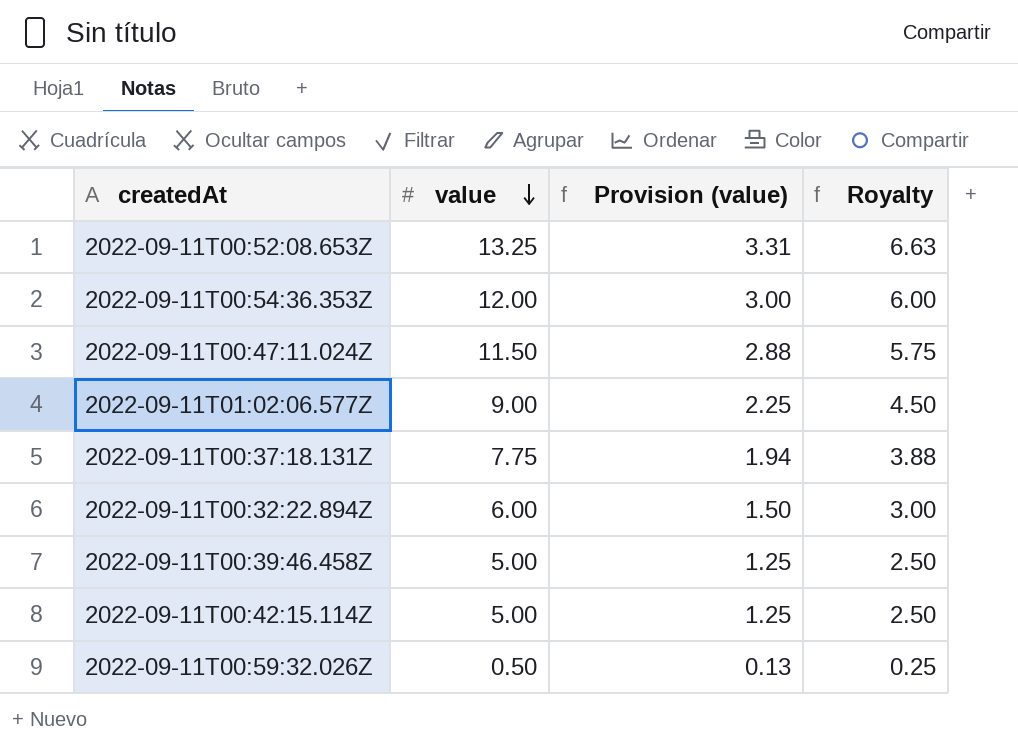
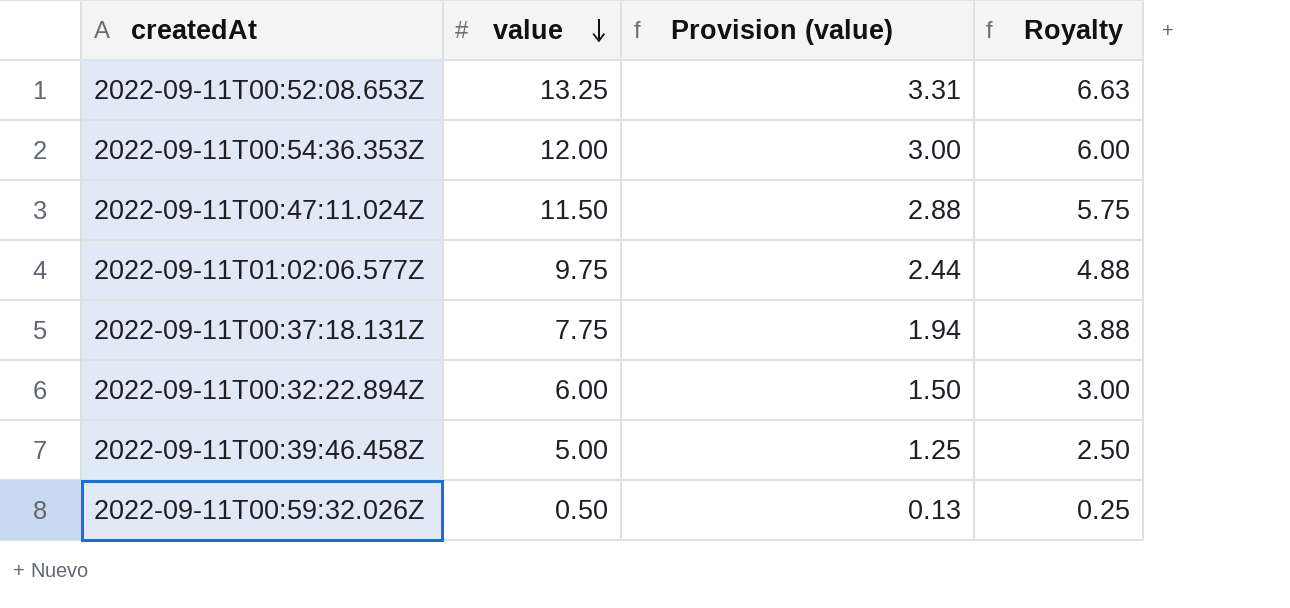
row 2022-09-11T00:42:15.114Z: 5.00 | 1.25 | 2.50 -> none
2022-09-11T01:02:06.577Z | value: 9.00 -> 9.75
2022-09-11T01:02:06.577Z | Provision (value): 2.25 -> 2.44
2022-09-11T01:02:06.577Z | Royalty: 4.50 -> 4.88

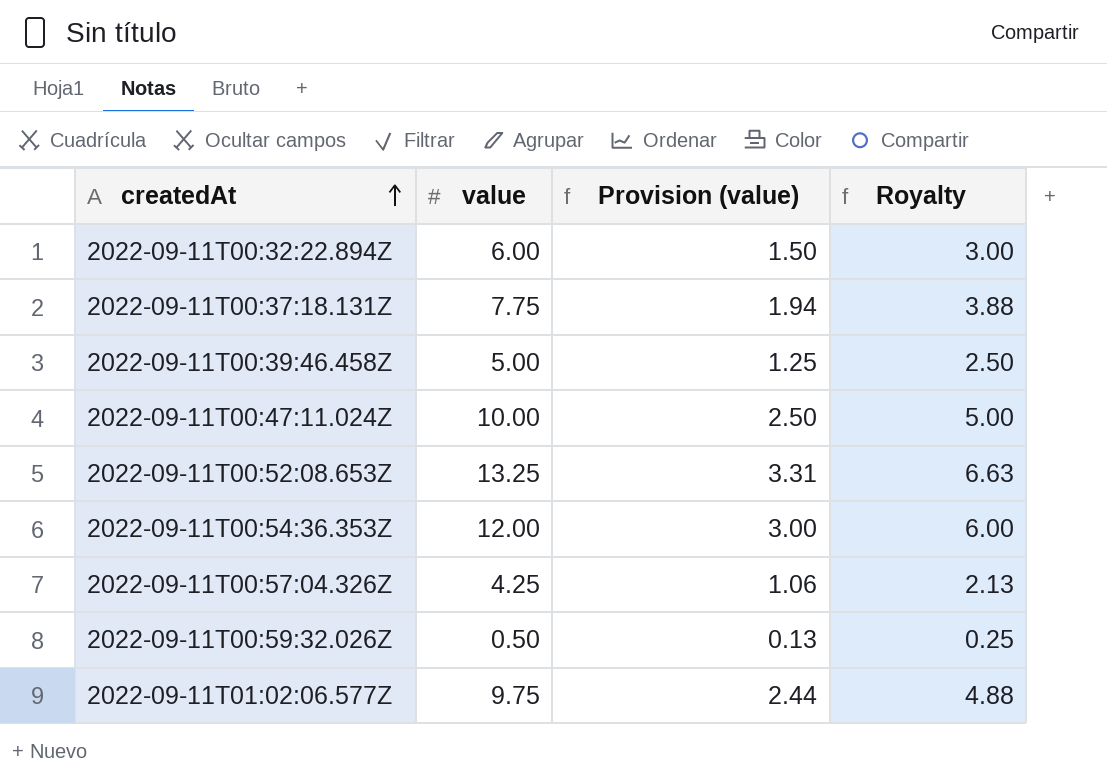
row order: value descending -> createdAt ascending
2022-09-11T00:47:11.024Z | value: 11.50 -> 10.00
2022-09-11T00:47:11.024Z | Provision (value): 2.88 -> 2.50
2022-09-11T00:47:11.024Z | Royalty: 5.75 -> 5.00
row 2022-09-11T00:57:04.326Z: none -> 4.25 | 1.06 | 2.13

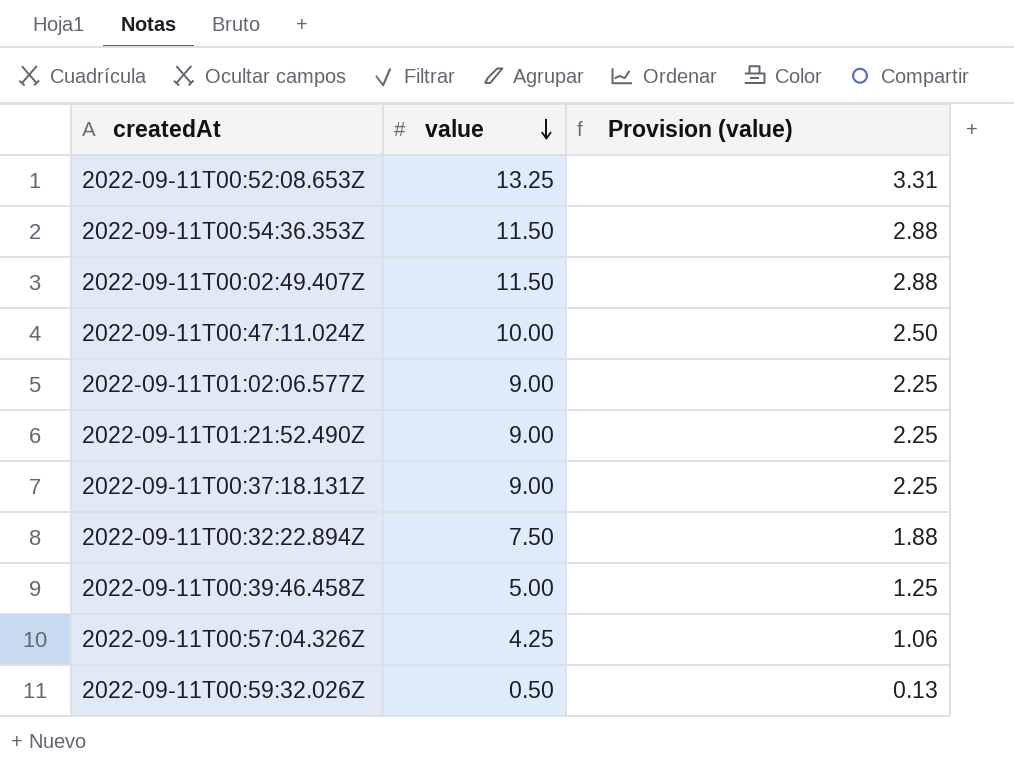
row order: createdAt ascending -> value descending
column Royalty | formula: [value] * 0.5 -> none
2022-09-11T00:54:36.353Z | value: 12.00 -> 11.50
2022-09-11T00:54:36.353Z | Provision (value): 3.00 -> 2.88
row 2022-09-11T00:02:49.407Z: none -> 11.50 | 2.88
2022-09-11T01:02:06.577Z | value: 9.75 -> 9.00
2022-09-11T01:02:06.577Z | Provision (value): 2.44 -> 2.25
row 2022-09-11T01:21:52.490Z: none -> 9.00 | 2.25
2022-09-11T00:37:18.131Z | value: 7.75 -> 9.00
2022-09-11T00:37:18.131Z | Provision (value): 1.94 -> 2.25
2022-09-11T00:32:22.894Z | value: 6.00 -> 7.50
2022-09-11T00:32:22.894Z | Provision (value): 1.50 -> 1.88

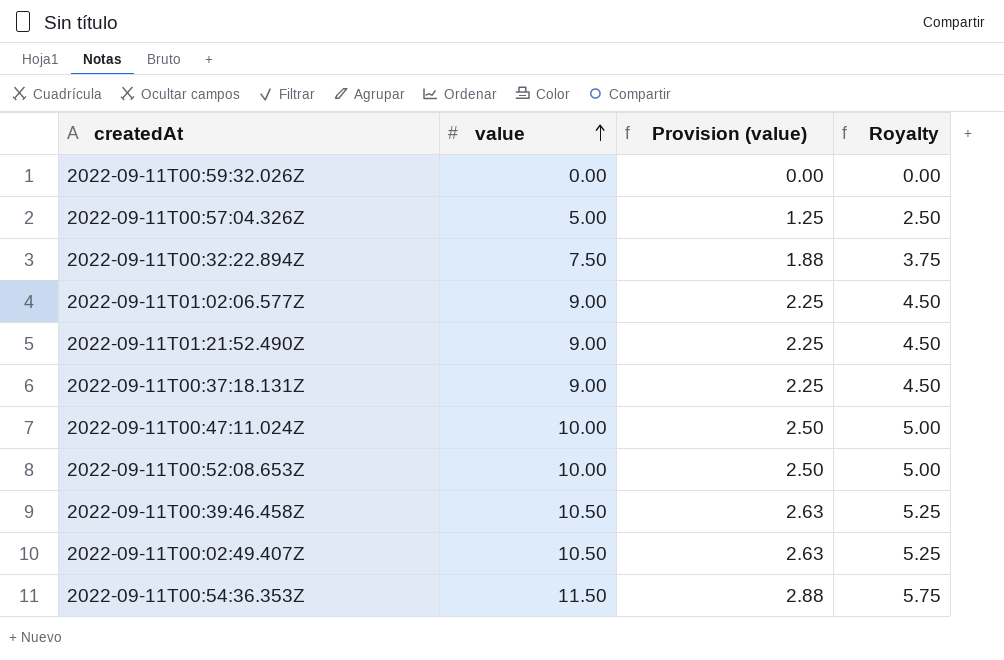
row order: value descending -> value ascending
column Royalty | formula: none -> [value] * 0.5
2022-09-11T00:59:32.026Z | value: 0.50 -> 0.00
2022-09-11T00:59:32.026Z | Provision (value): 0.13 -> 0.00
2022-09-11T00:57:04.326Z | value: 4.25 -> 5.00
2022-09-11T00:57:04.326Z | Provision (value): 1.06 -> 1.25
2022-09-11T00:52:08.653Z | value: 13.25 -> 10.00
2022-09-11T00:52:08.653Z | Provision (value): 3.31 -> 2.50
2022-09-11T00:39:46.458Z | value: 5.00 -> 10.50
2022-09-11T00:39:46.458Z | Provision (value): 1.25 -> 2.63
2022-09-11T00:02:49.407Z | value: 11.50 -> 10.50
2022-09-11T00:02:49.407Z | Provision (value): 2.88 -> 2.63

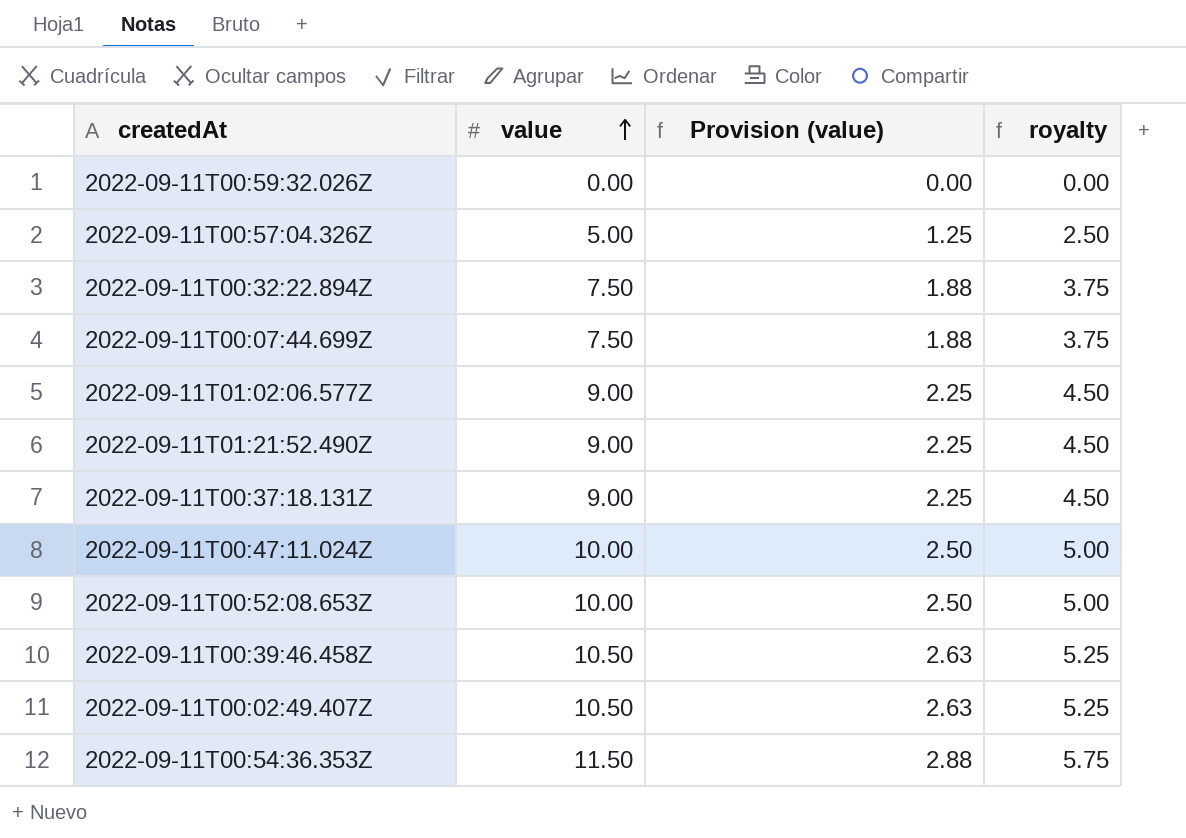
column name: Royalty -> royalty
row 2022-09-11T00:07:44.699Z: none -> 7.50 | 1.88 | 3.75

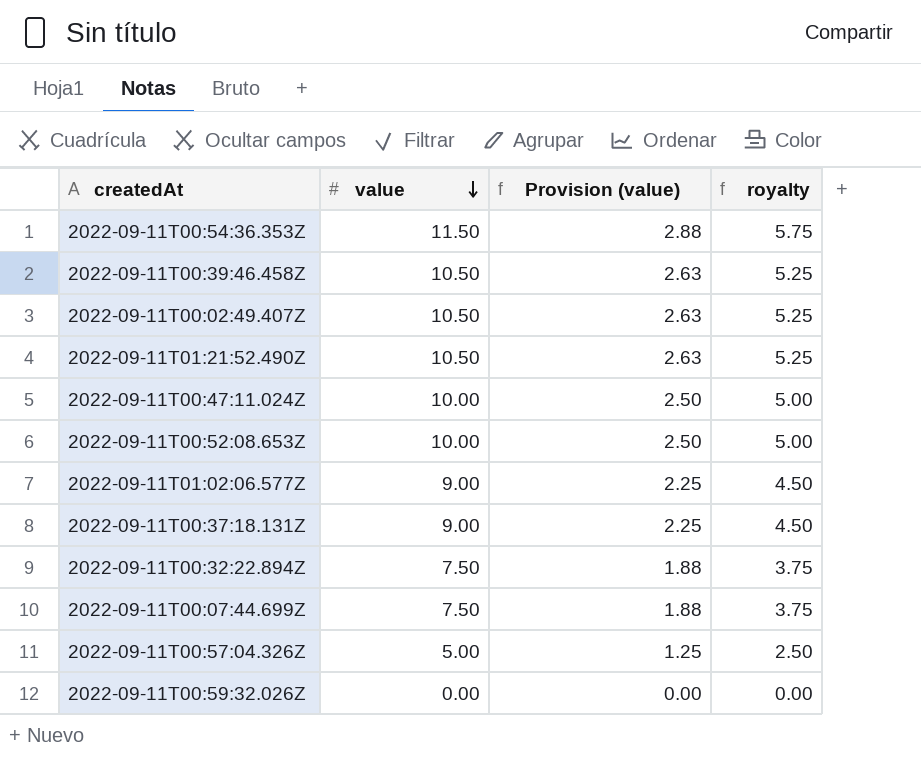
row order: value ascending -> value descending
2022-09-11T01:21:52.490Z | value: 9.00 -> 10.50
2022-09-11T01:21:52.490Z | Provision (value): 2.25 -> 2.63
2022-09-11T01:21:52.490Z | royalty: 4.50 -> 5.25

